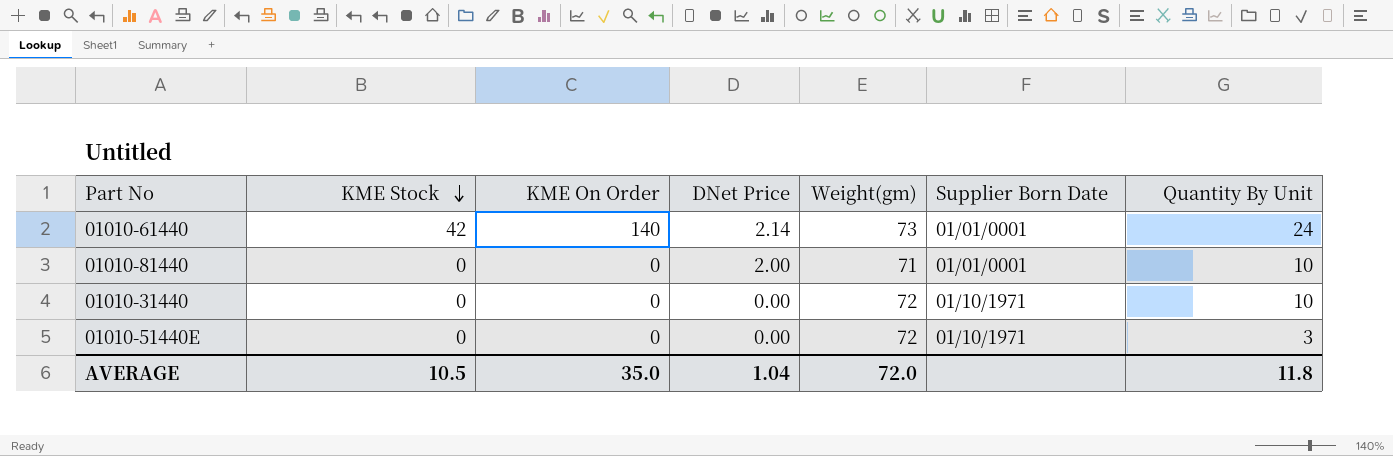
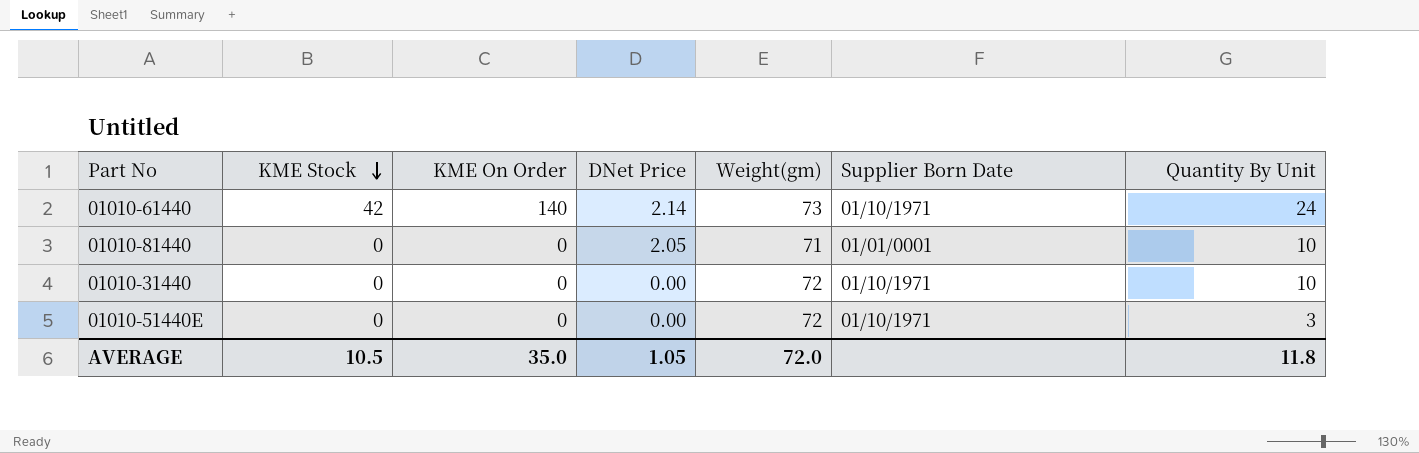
01010-61440 | Supplier Born Date: 01/01/0001 -> 01/10/1971
01010-81440 | DNet Price: 2.00 -> 2.05
AVERAGE | DNet Price: 1.04 -> 1.05

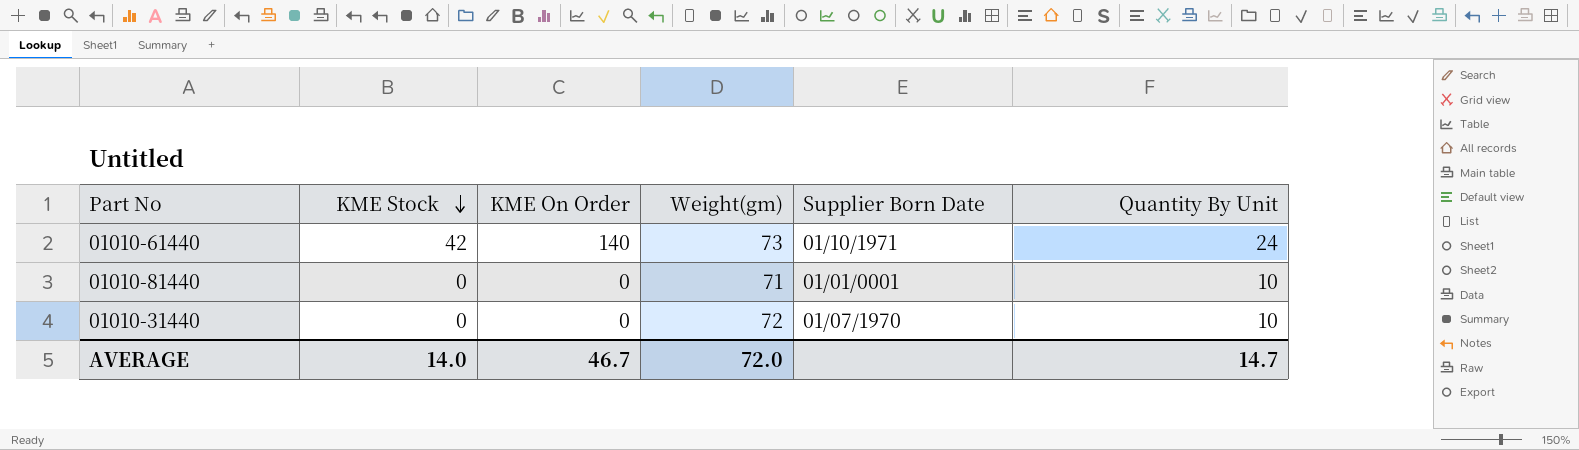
column DNet Price | position: 4 -> none
row 01010-51440E: 0 | 0 | 0.00 | 72 | 01/10/1971 | 3 -> none
01010-31440 | Supplier Born Date: 01/10/1971 -> 01/07/1970
AVERAGE | KME Stock: 10.5 -> 14.0
AVERAGE | KME On Order: 35.0 -> 46.7
AVERAGE | Quantity By Unit: 11.8 -> 14.7

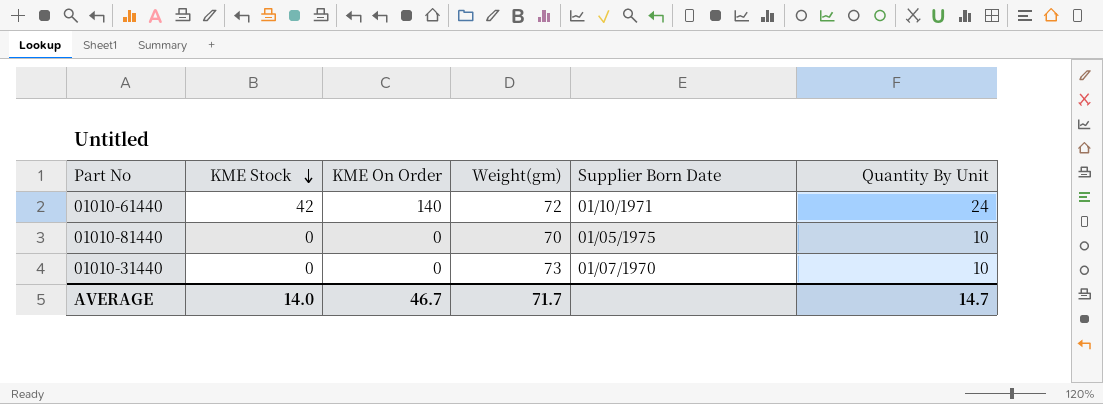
01010-61440 | Weight(gm): 73 -> 72
01010-81440 | Weight(gm): 71 -> 70
01010-81440 | Supplier Born Date: 01/01/0001 -> 01/05/1975
01010-31440 | Weight(gm): 72 -> 73
AVERAGE | Weight(gm): 72.0 -> 71.7

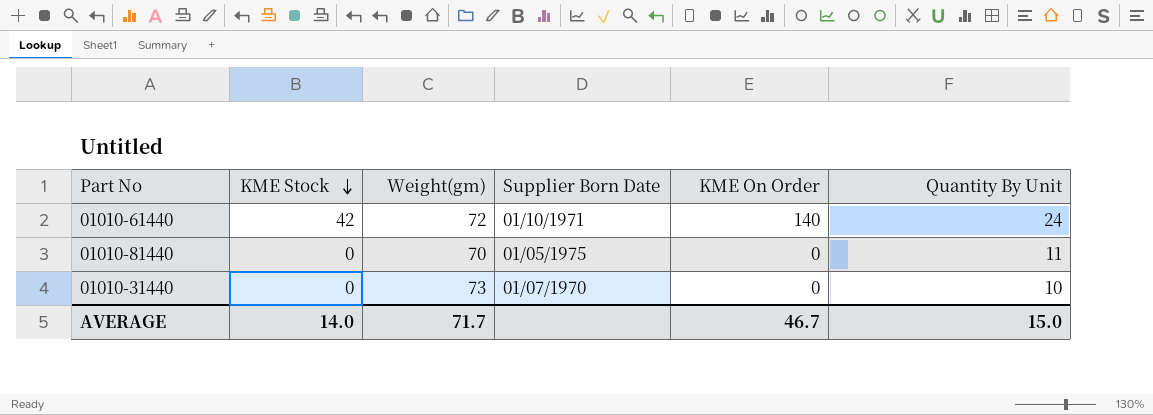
column KME On Order | position: 3 -> 5
01010-81440 | Quantity By Unit: 10 -> 11
AVERAGE | Quantity By Unit: 14.7 -> 15.0

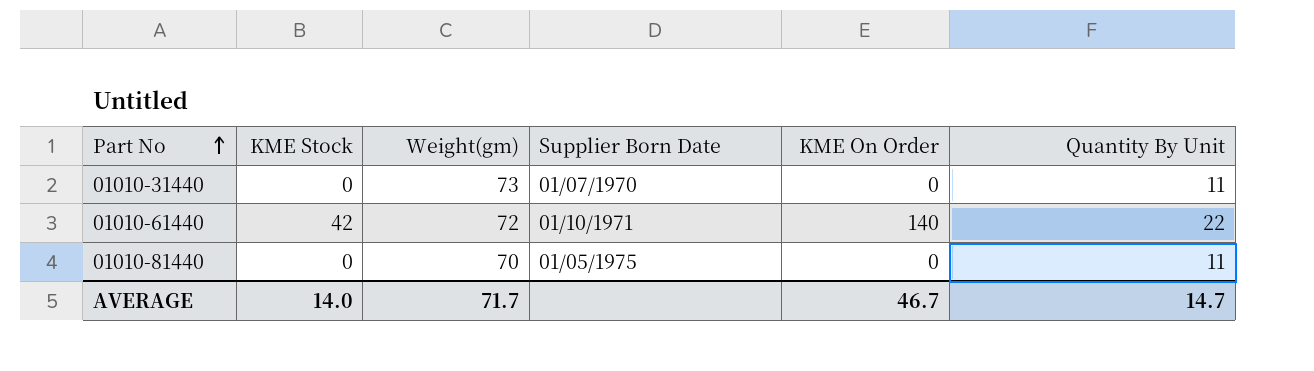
row order: KME Stock descending -> Part No ascending
01010-31440 | Quantity By Unit: 10 -> 11
01010-61440 | Quantity By Unit: 24 -> 22
AVERAGE | Quantity By Unit: 15.0 -> 14.7

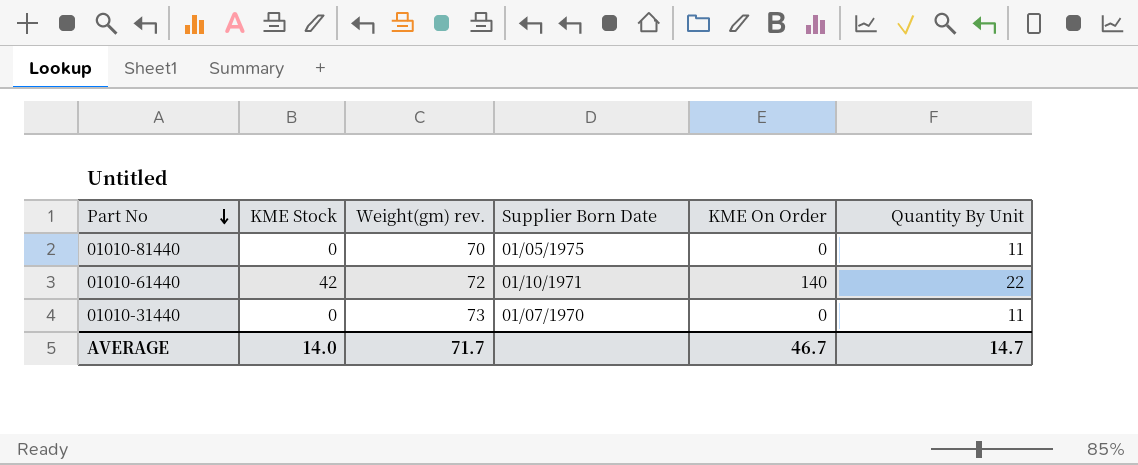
row order: Part No ascending -> Part No descending
column name: Weight(gm) -> Weight(gm) rev.

